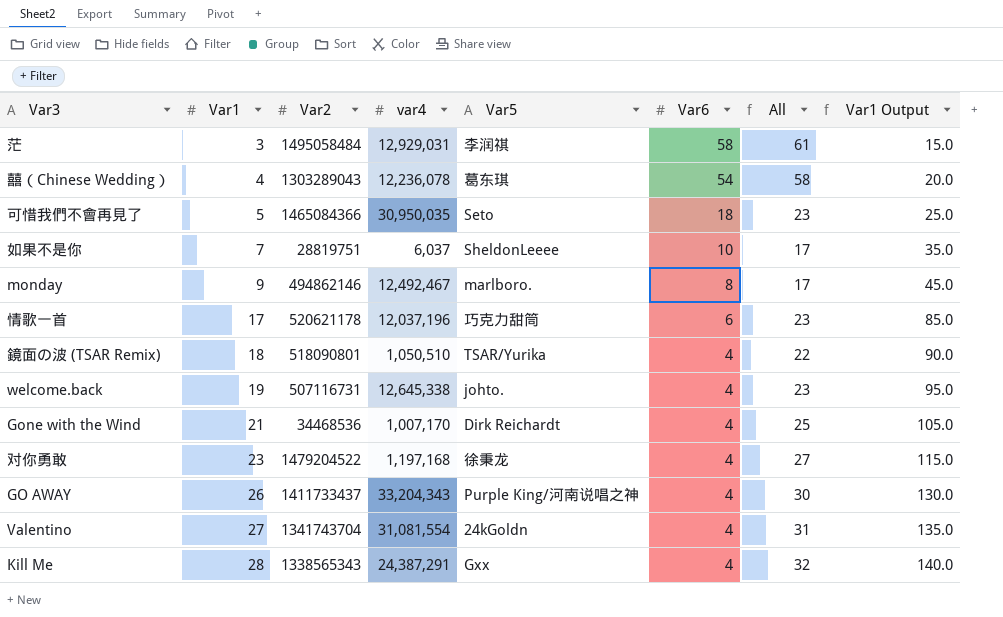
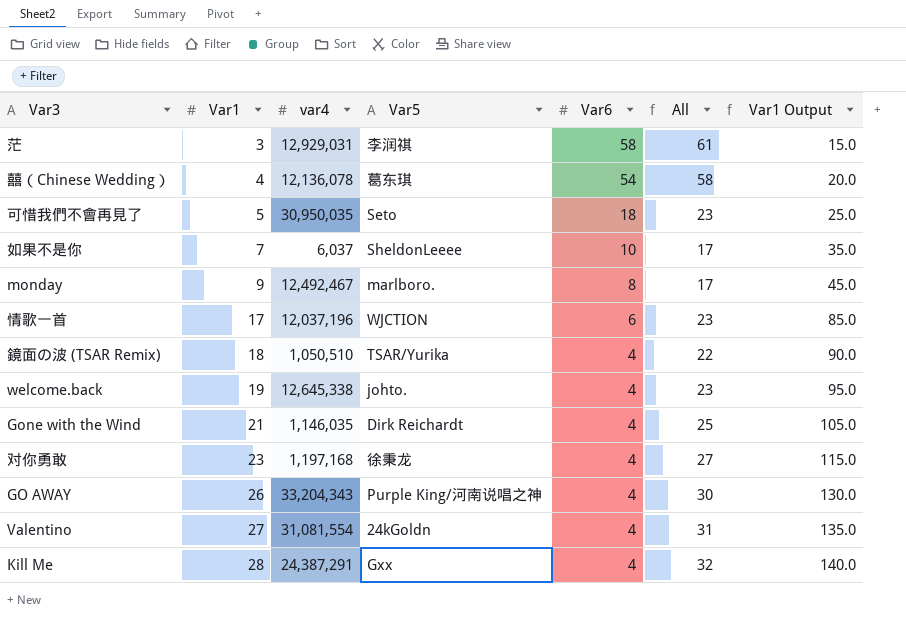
column Var2 | position: 3 -> none
囍（Chinese Wedding） | var4: 12,236,078 -> 12,136,078
情歌一首 | Var5: 巧克力甜筒 -> WJCTION
Gone with the Wind | var4: 1,007,170 -> 1,146,035

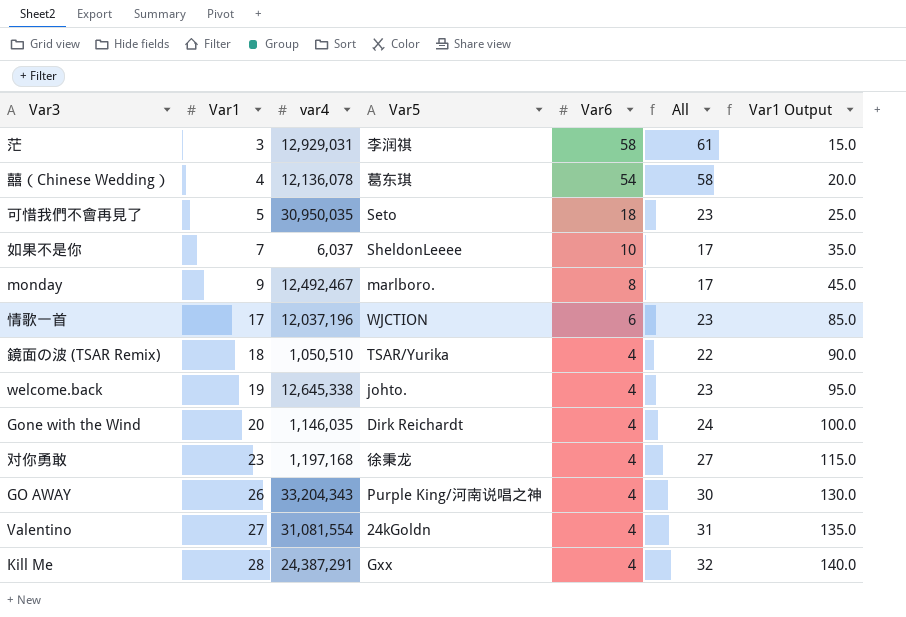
Gone with the Wind | Var1: 21 -> 20
Gone with the Wind | All: 25 -> 24
Gone with the Wind | Var1 Output: 105.0 -> 100.0

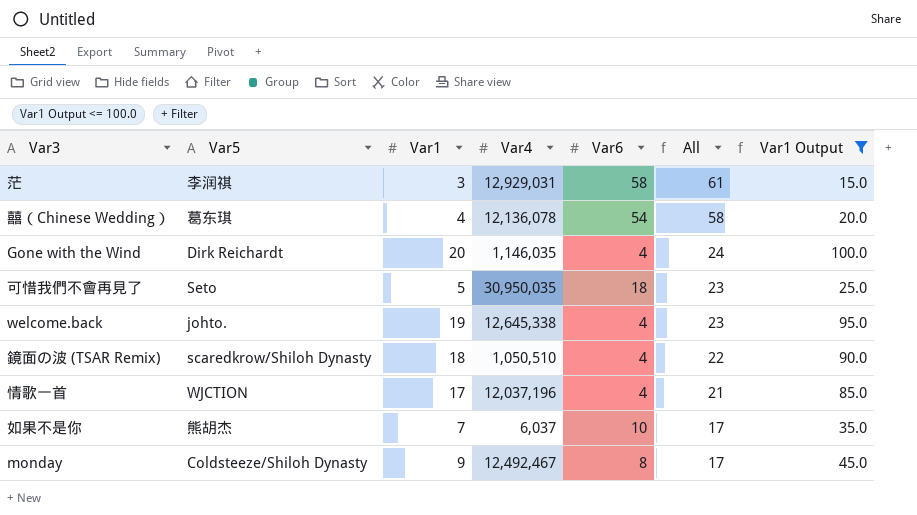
filter: none -> Var1 Output <= 100.0
row order: Var1 ascending -> All descending
column Var5 | position: 4 -> 2
column name: var4 -> Var4
鏡面の波 (TSAR Remix) | Var5: TSAR/Yurika -> scaredkrow/Shiloh Dynasty
情歌一首 | Var6: 6 -> 4
情歌一首 | All: 23 -> 21
如果不是你 | Var5: SheldonLeeee -> 熊胡杰
monday | Var5: marlboro. -> Coldsteeze/Shiloh Dynasty

